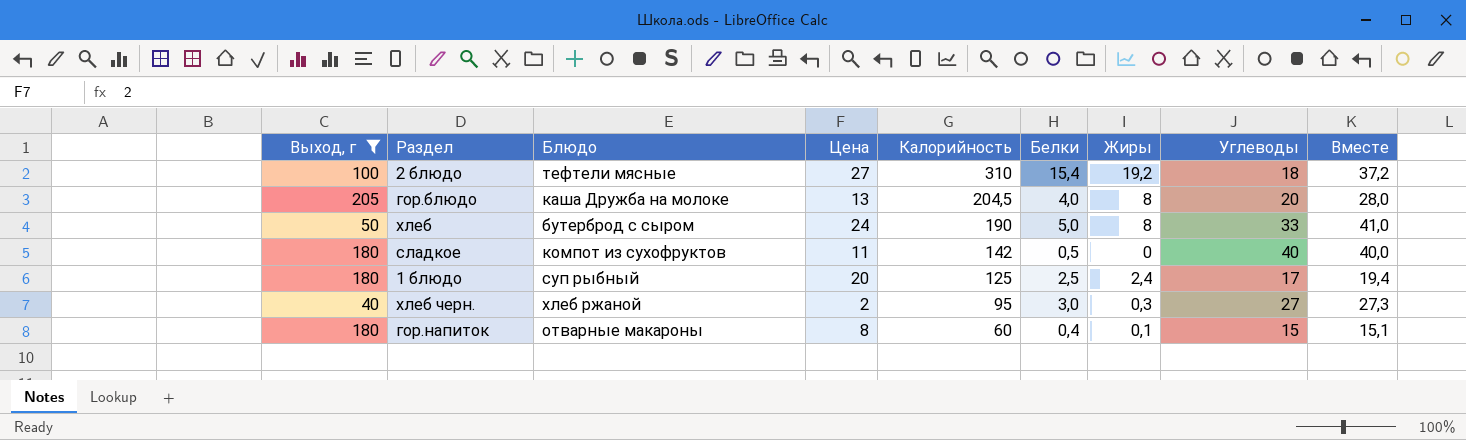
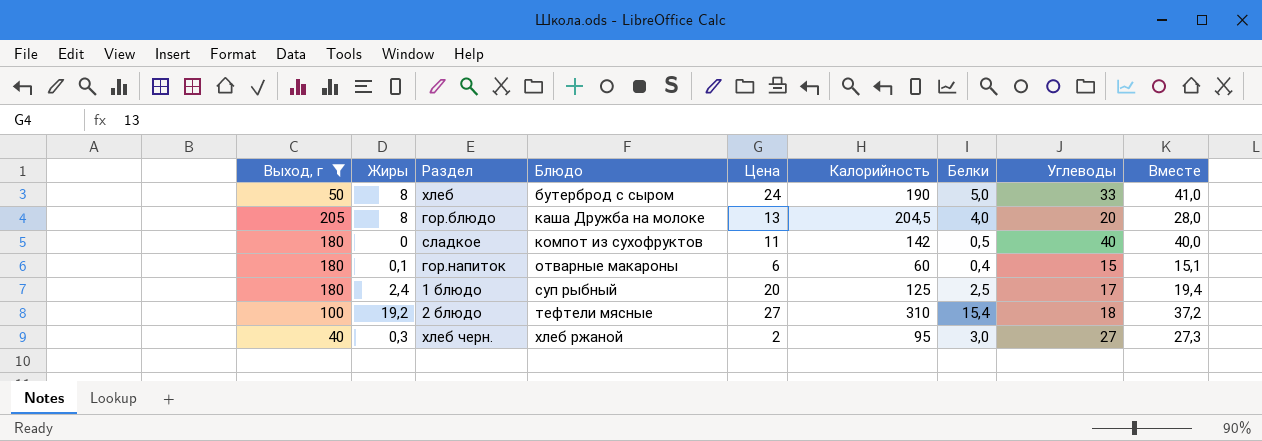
row order: Калорийность descending -> Блюдо ascending
column Жиры | position: 7 -> 2
гор.напиток | Цена: 8 -> 6

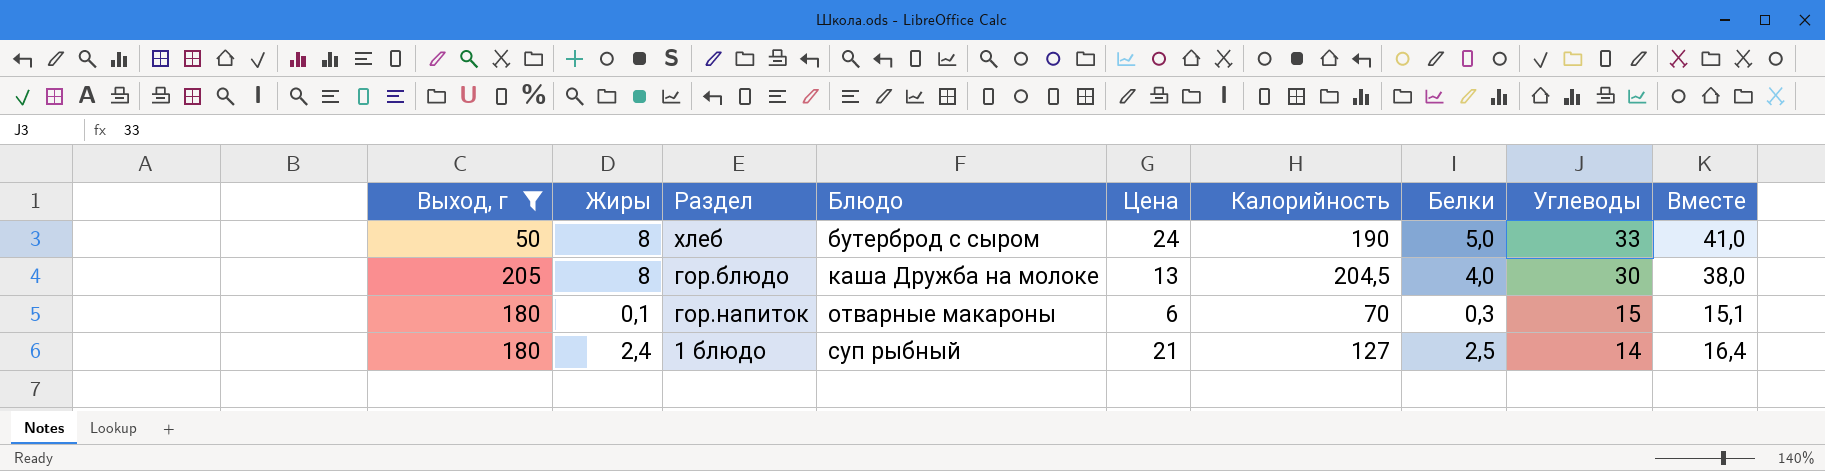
row сладкое: 180 | 0 | компот из сухофруктов | 11 | 142 | 0,5 | 40 | 40,0 -> none
row 2 блюдо: 100 | 19,2 | тефтели мясные | 27 | 310 | 15,4 | 18 | 37,2 -> none
row хлеб черн.: 40 | 0,3 | хлеб ржаной | 2 | 95 | 3,0 | 27 | 27,3 -> none
гор.блюдо | Углеводы: 20 -> 30
гор.блюдо | Вместе: 28,0 -> 38,0
гор.напиток | Калорийность: 60 -> 70
гор.напиток | Белки: 0,4 -> 0,3
1 блюдо | Цена: 20 -> 21
1 блюдо | Калорийность: 125 -> 127
1 блюдо | Углеводы: 17 -> 14
1 блюдо | Вместе: 19,4 -> 16,4

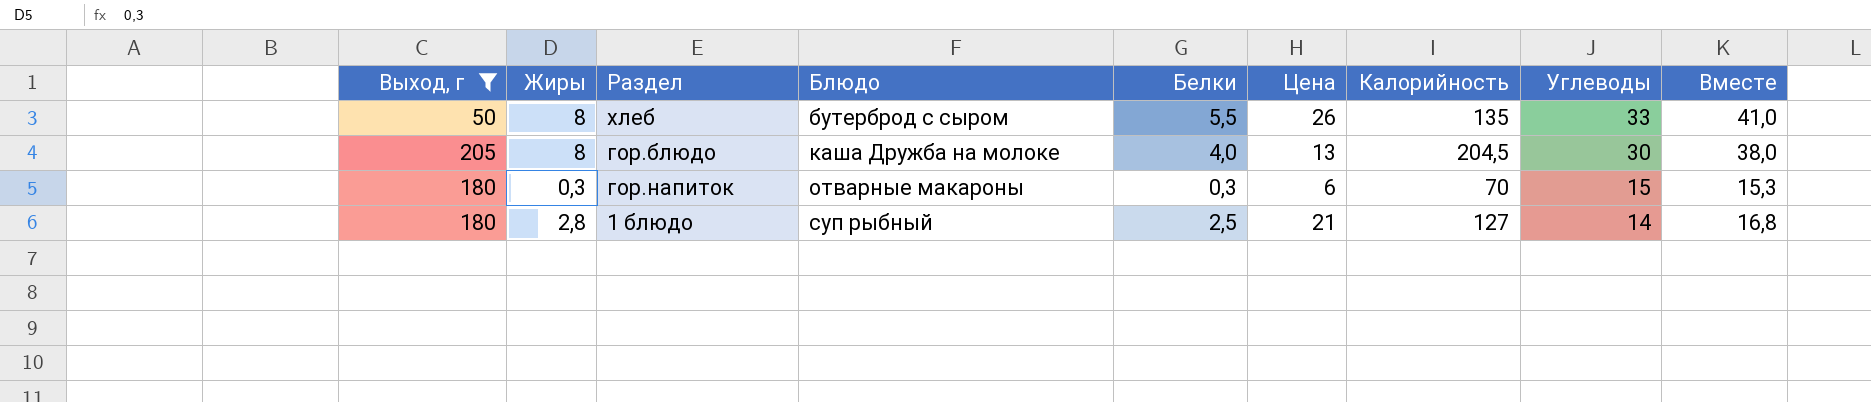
column Белки | position: 7 -> 5
хлеб | Белки: 5,0 -> 5,5
хлеб | Цена: 24 -> 26
хлеб | Калорийность: 190 -> 135
гор.напиток | Жиры: 0,1 -> 0,3
гор.напиток | Вместе: 15,1 -> 15,3
1 блюдо | Жиры: 2,4 -> 2,8
1 блюдо | Вместе: 16,4 -> 16,8

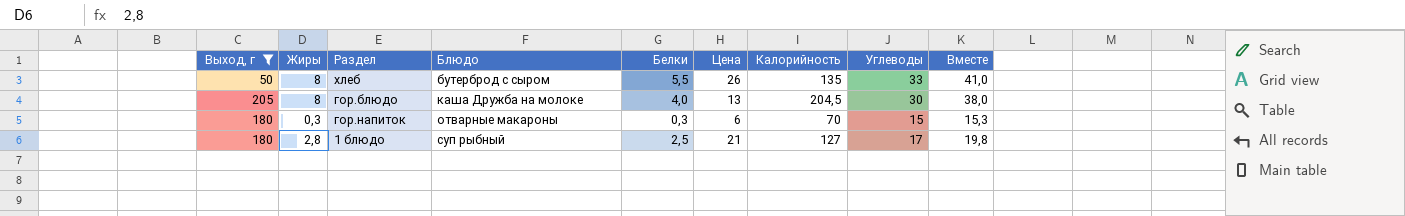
1 блюдо | Углеводы: 14 -> 17
1 блюдо | Вместе: 16,8 -> 19,8

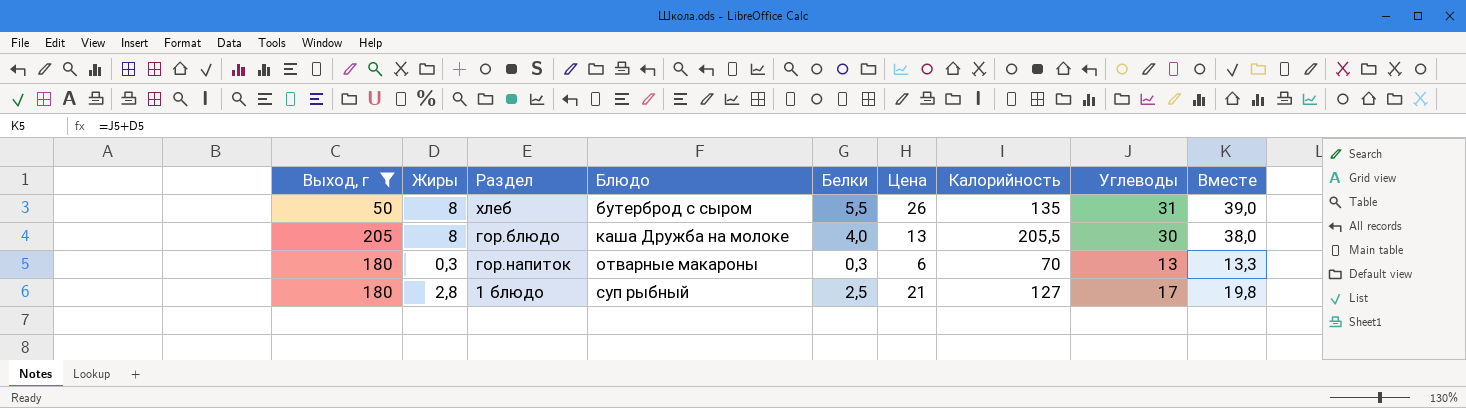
хлеб | Углеводы: 33 -> 31
хлеб | Вместе: 41,0 -> 39,0
гор.блюдо | Калорийность: 204,5 -> 205,5
гор.напиток | Углеводы: 15 -> 13
гор.напиток | Вместе: 15,3 -> 13,3

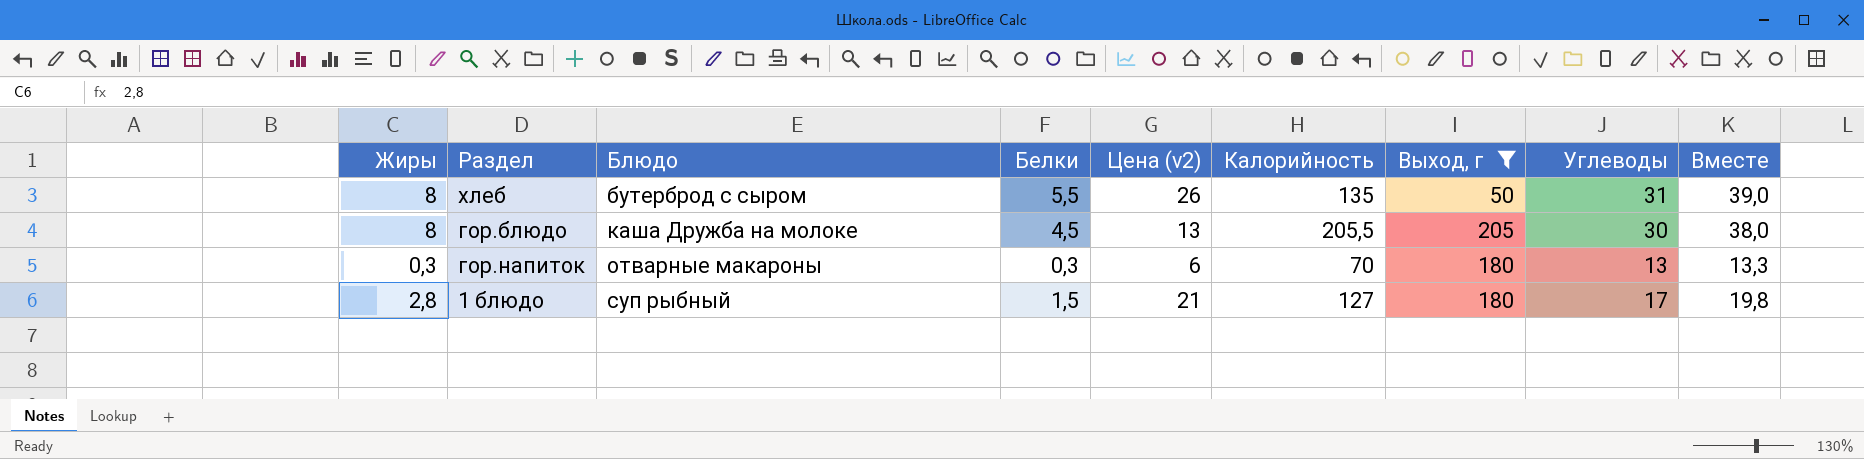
column name: Цена -> Цена (v2)
column Выход, г | position: 1 -> 7
гор.блюдо | Белки: 4,0 -> 4,5
1 блюдо | Белки: 2,5 -> 1,5

